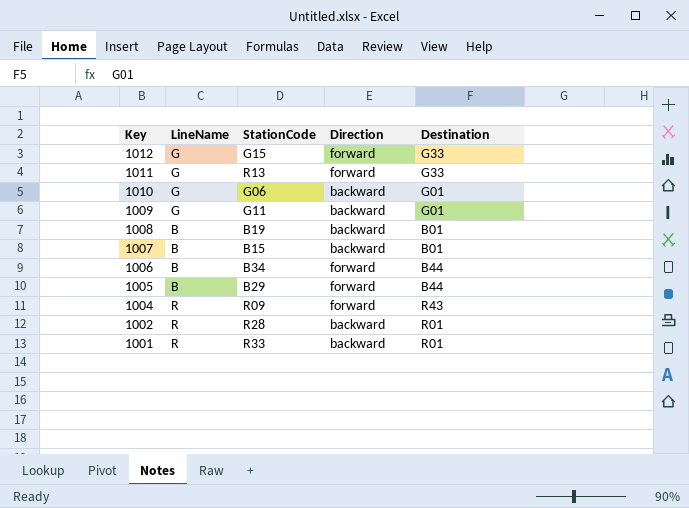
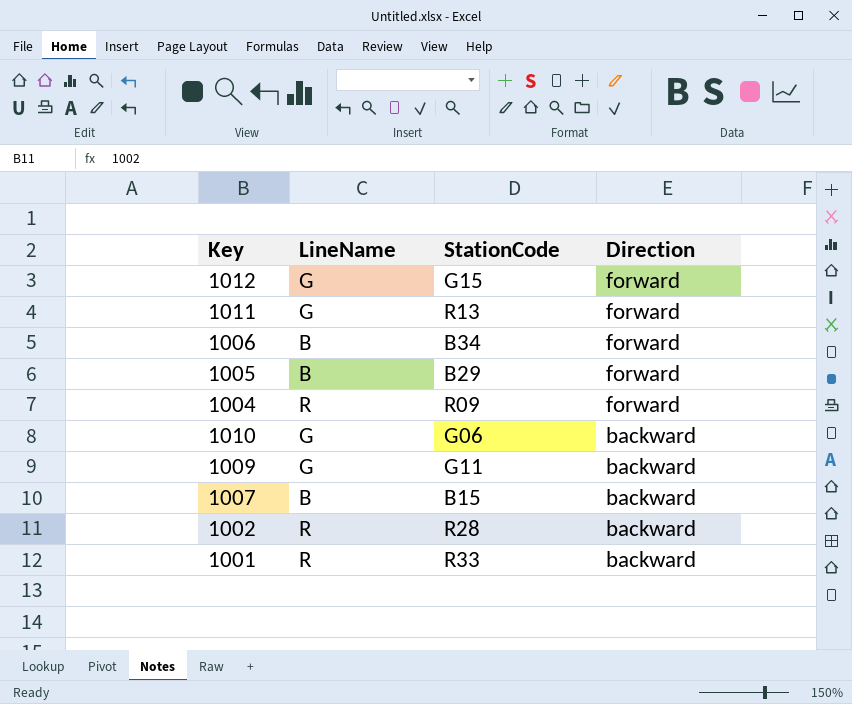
row order: Key descending -> Direction descending
column Destination | position: 5 -> none
row 1008: B | B19 | backward | B01 -> none

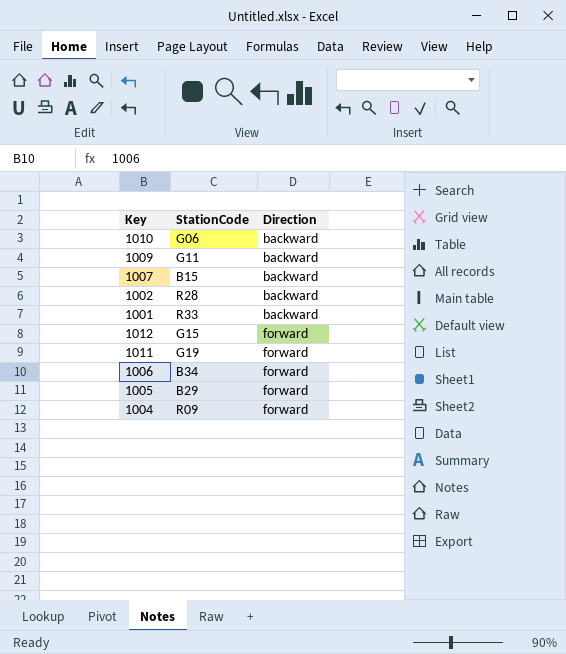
row order: Direction descending -> Direction ascending
column LineName | position: 2 -> none
1011 | StationCode: R13 -> G19

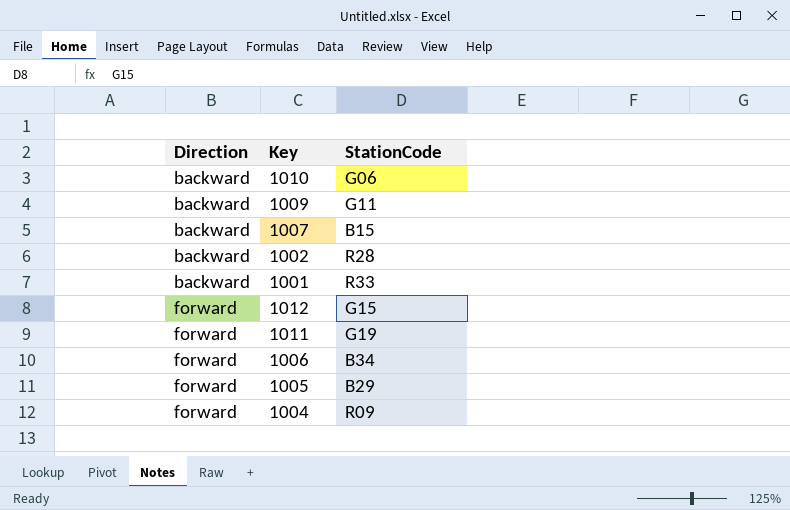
column Direction | position: 3 -> 1

